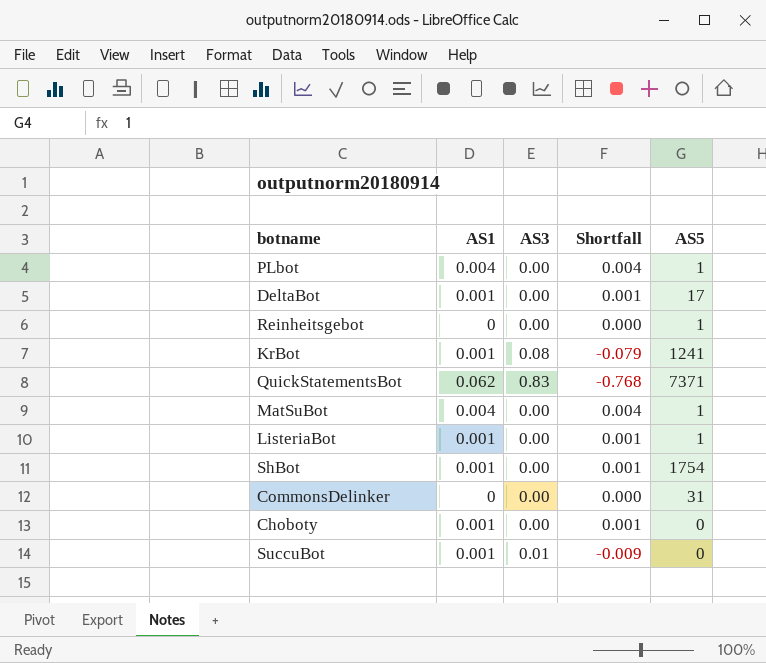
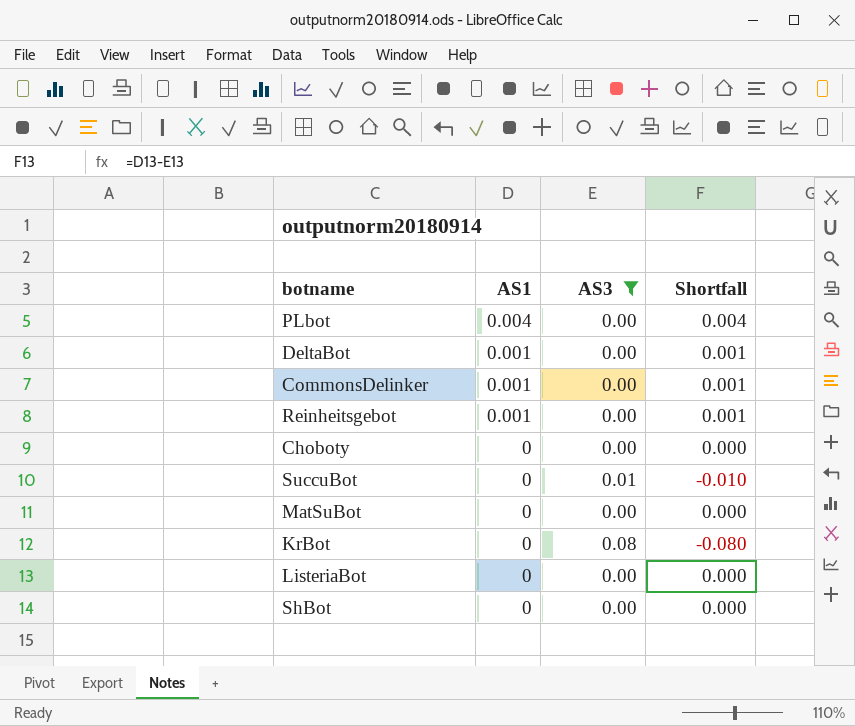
filter: none -> AS3 != 0.83
row order: none -> AS1 descending
column AS5 | position: 5 -> none
CommonsDelinker | AS1: 0 -> 0.001
CommonsDelinker | Shortfall: 0.000 -> 0.001
Reinheitsgebot | AS1: 0 -> 0.001
Reinheitsgebot | Shortfall: 0.000 -> 0.001
Choboty | AS1: 0.001 -> 0
Choboty | Shortfall: 0.001 -> 0.000
SuccuBot | AS1: 0.001 -> 0
SuccuBot | Shortfall: -0.009 -> -0.010
MatSuBot | AS1: 0.004 -> 0
MatSuBot | Shortfall: 0.004 -> 0.000
KrBot | AS1: 0.001 -> 0
KrBot | Shortfall: -0.079 -> -0.080
ListeriaBot | AS1: 0.001 -> 0
ListeriaBot | Shortfall: 0.001 -> 0.000
ShBot | AS1: 0.001 -> 0
ShBot | Shortfall: 0.001 -> 0.000

